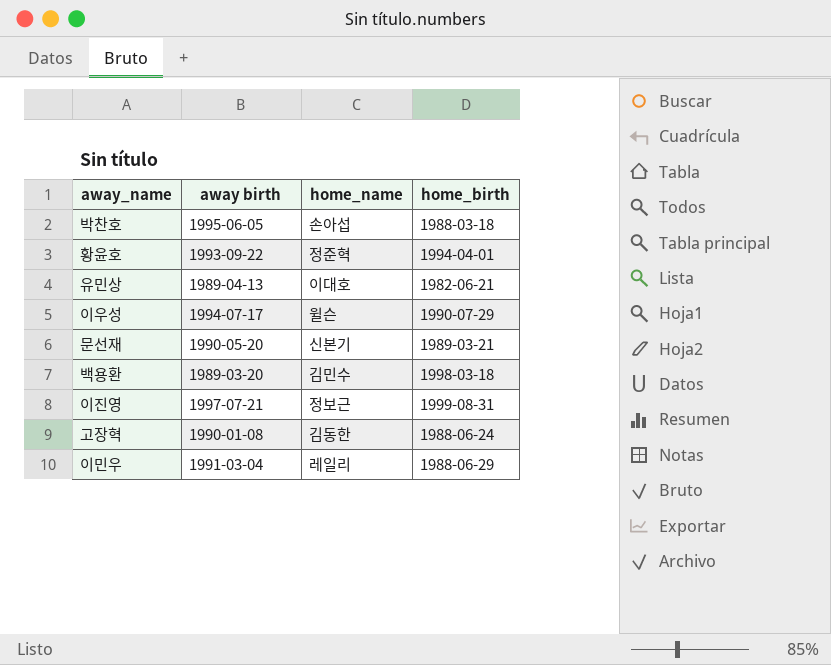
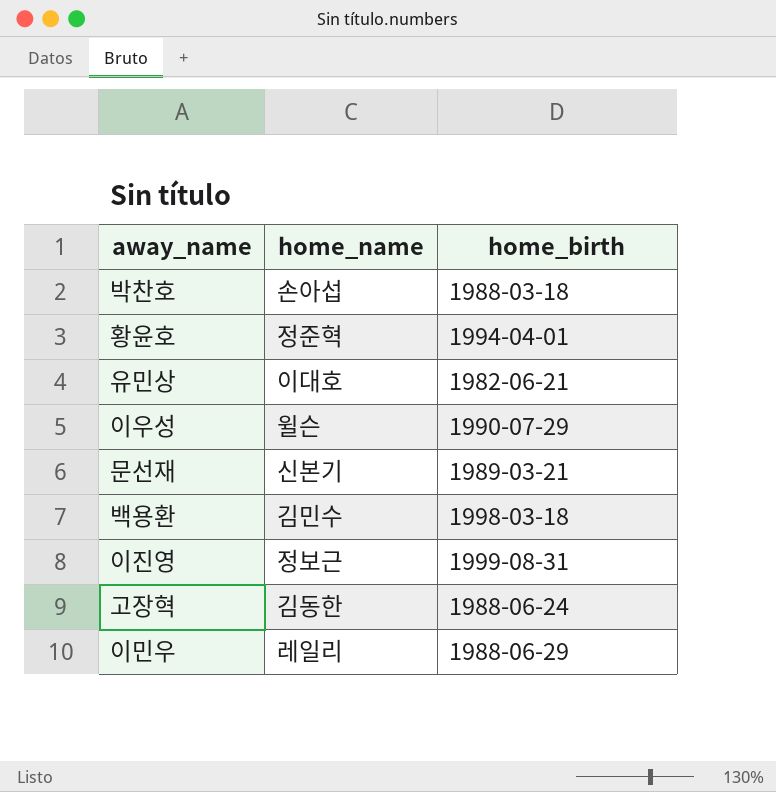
column away birth | position: 2 -> none

